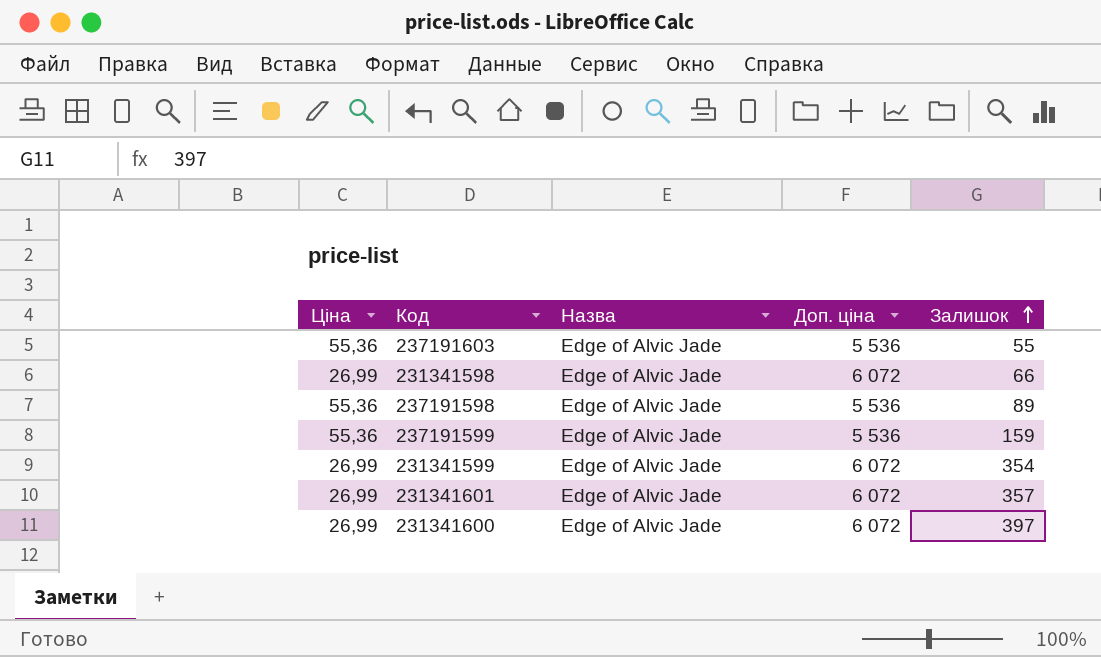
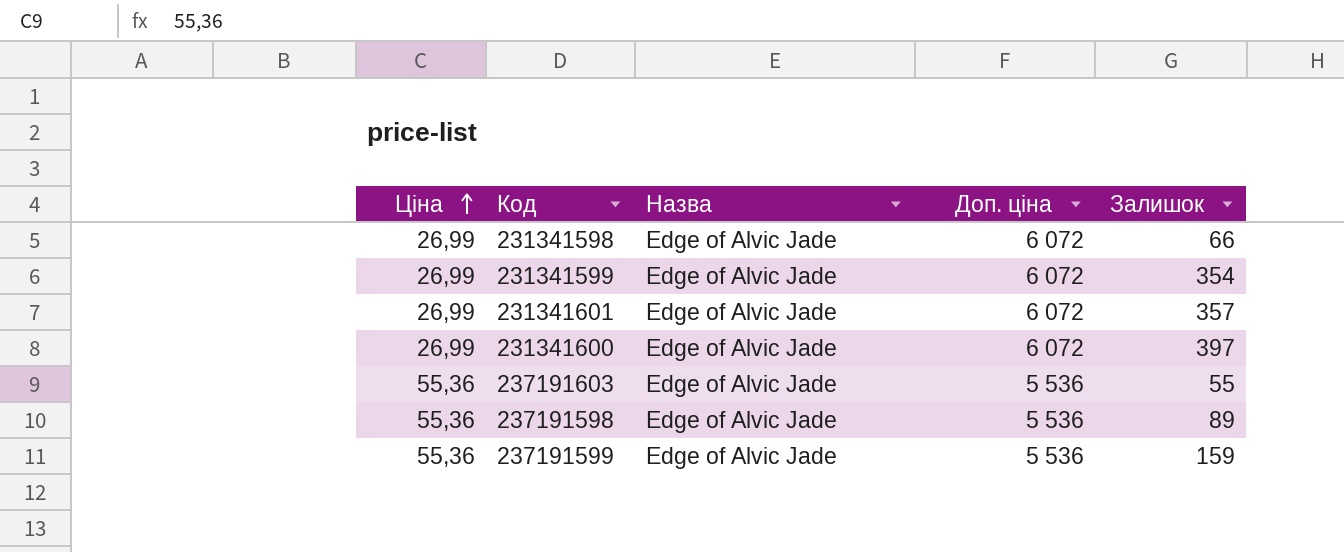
row order: Залишок ascending -> Ціна ascending

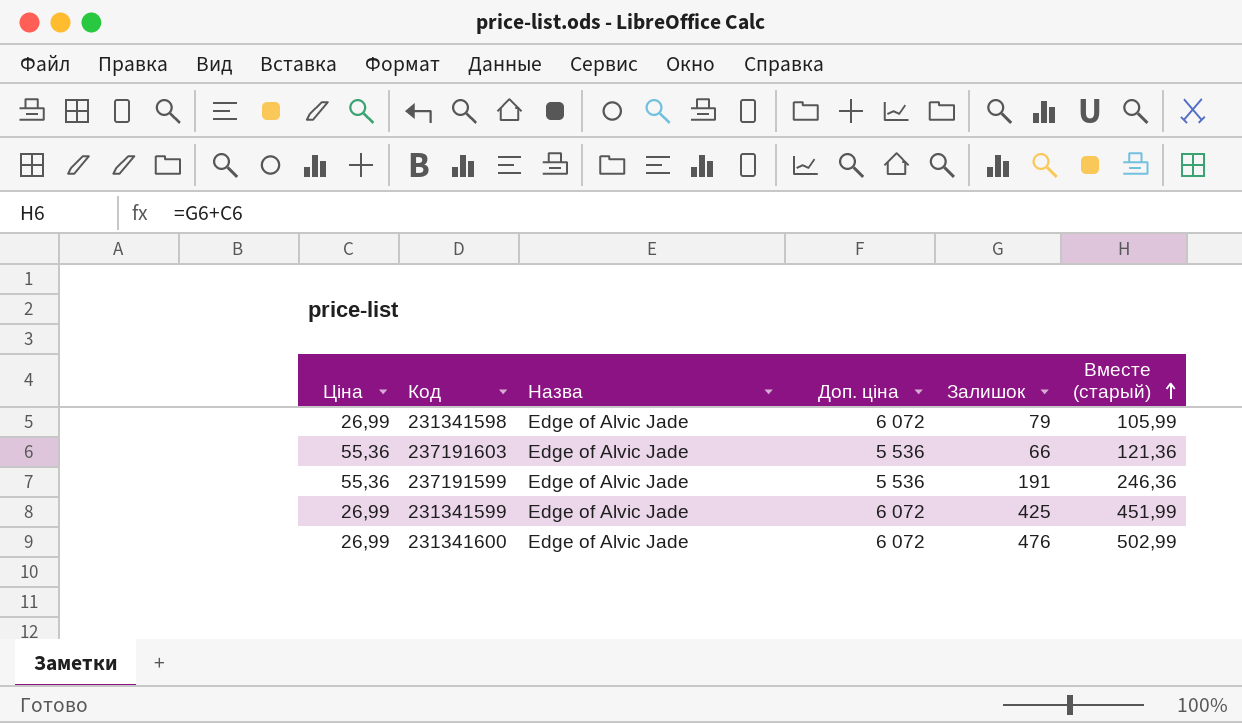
row order: Ціна ascending -> Вместе (старый) ascending
column Вместе (старый) | formula: none -> [Ціна] + [Залишок]
row 231341601: 26,99 | Edge of Alvic Jade | 6 072 | 357 -> none
row 237191598: 55,36 | Edge of Alvic Jade | 5 536 | 89 -> none
231341598 | Залишок: 66 -> 79
237191603 | Залишок: 55 -> 66
237191599 | Залишок: 159 -> 191
231341599 | Залишок: 354 -> 425
231341600 | Залишок: 397 -> 476

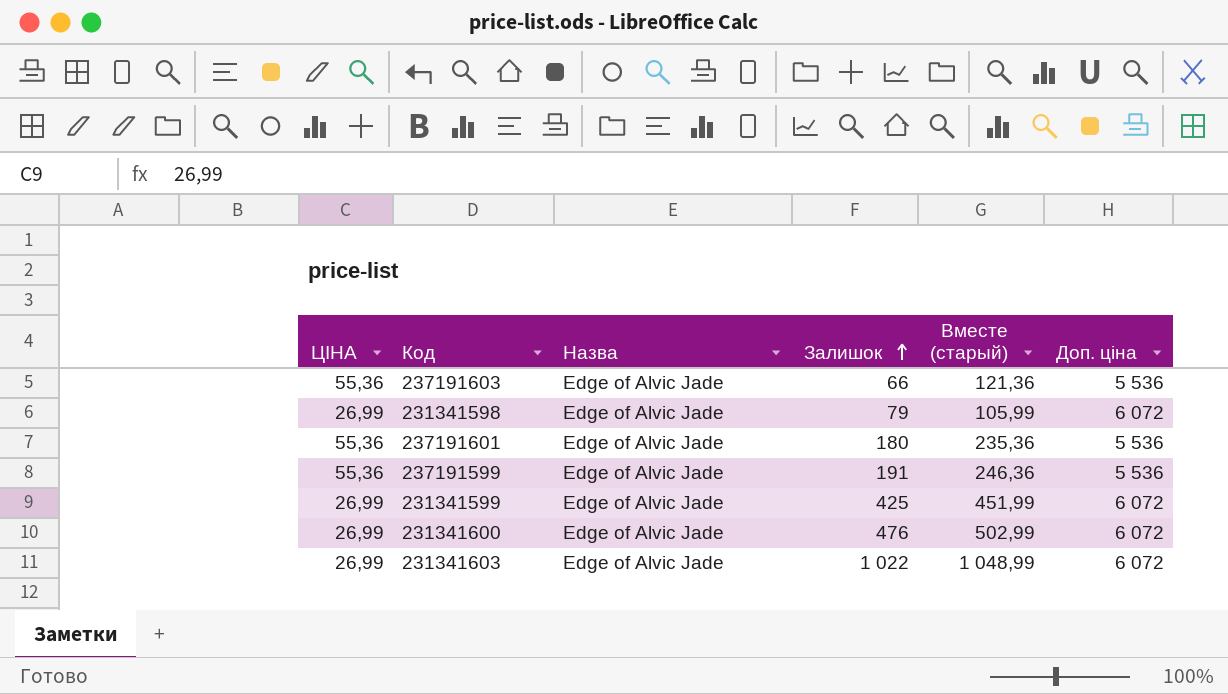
row order: Вместе (старый) ascending -> Залишок ascending
column name: Ціна -> ЦІНА
column Доп. ціна | position: 4 -> 6
row 237191601: none -> 55,36 | Edge of Alvic Jade | 180 | 235,36 | 5 536
row 231341603: none -> 26,99 | Edge of Alvic Jade | 1 022 | 1 048,99 | 6 072

